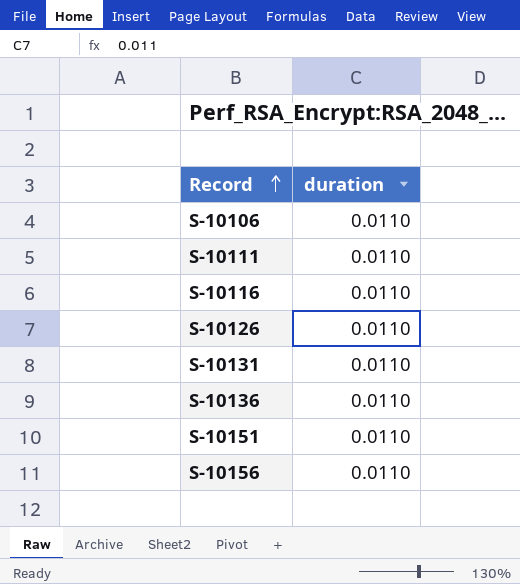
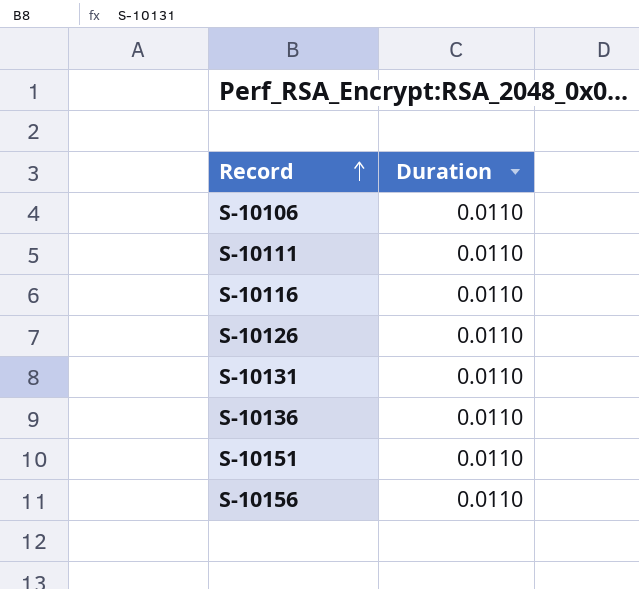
column name: duration -> Duration

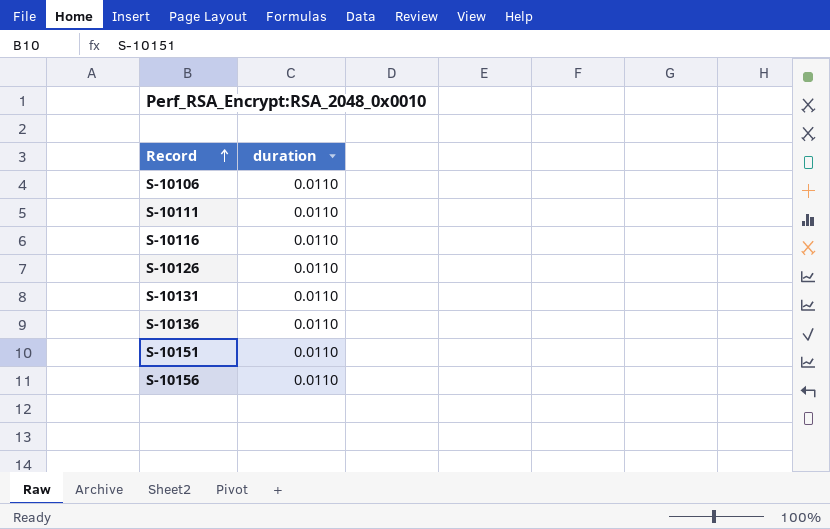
column name: Duration -> duration

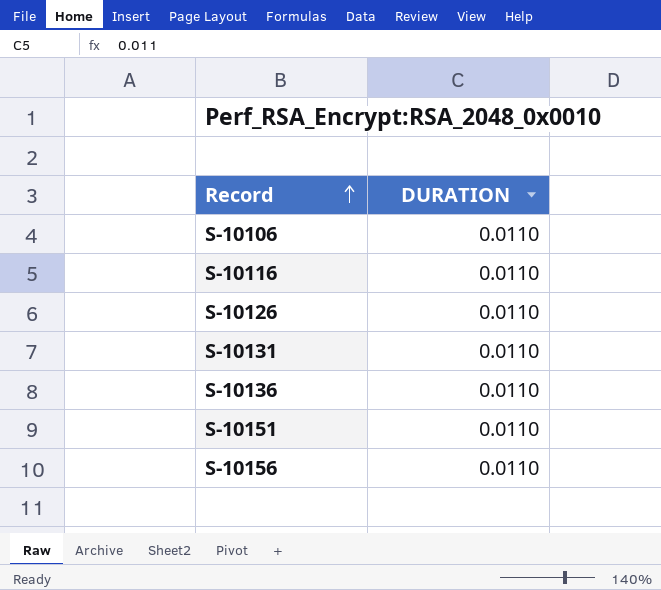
column name: duration -> DURATION
row S-10111: 0.0110 -> none

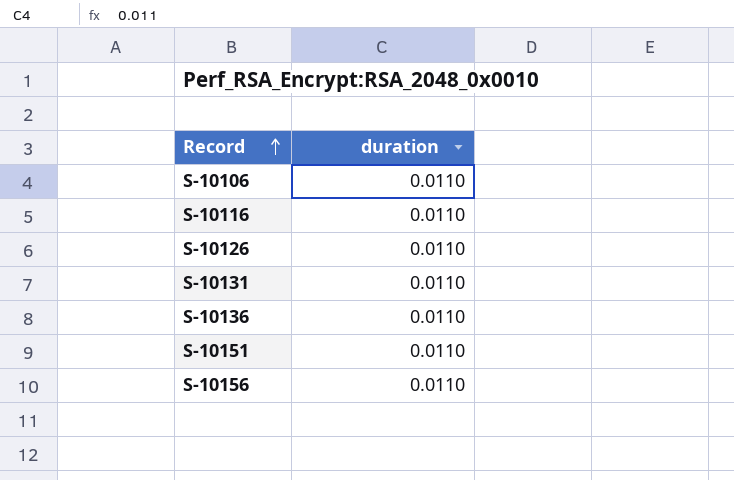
column name: DURATION -> duration

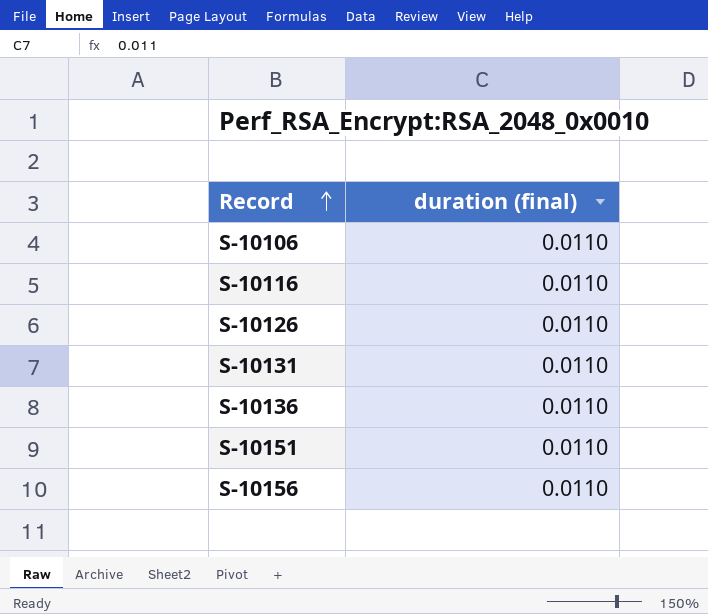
column name: duration -> duration (final)

